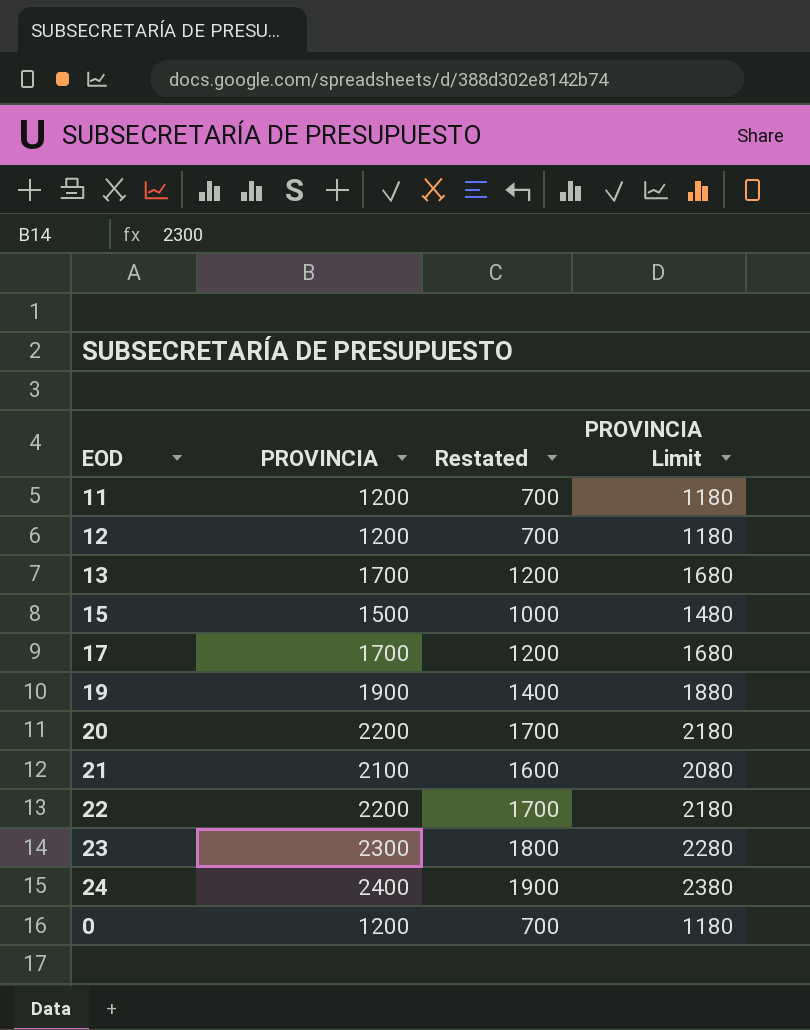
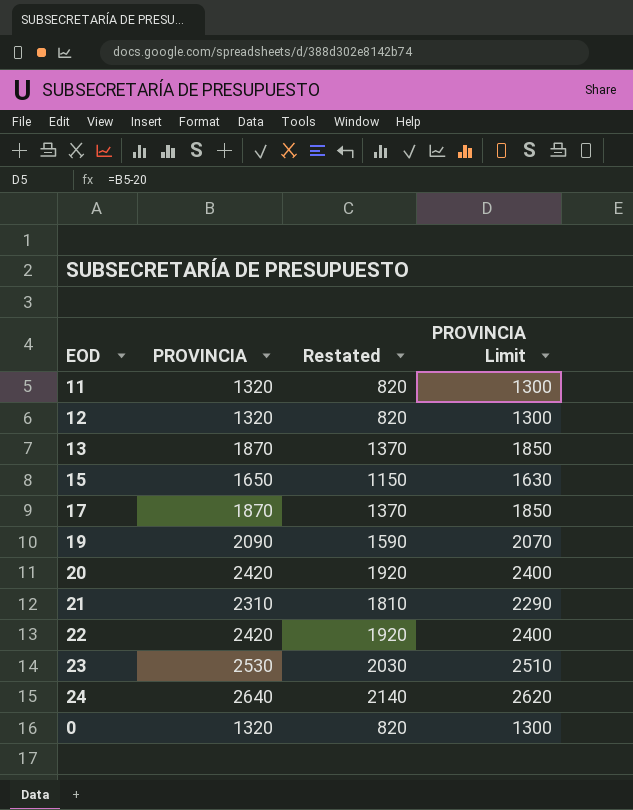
11 | PROVINCIA: 1200 -> 1320
11 | Restated: 700 -> 820
11 | PROVINCIA Limit: 1180 -> 1300
12 | PROVINCIA: 1200 -> 1320
12 | Restated: 700 -> 820
12 | PROVINCIA Limit: 1180 -> 1300
13 | PROVINCIA: 1700 -> 1870
13 | Restated: 1200 -> 1370
13 | PROVINCIA Limit: 1680 -> 1850
15 | PROVINCIA: 1500 -> 1650
15 | Restated: 1000 -> 1150
15 | PROVINCIA Limit: 1480 -> 1630
17 | PROVINCIA: 1700 -> 1870
17 | Restated: 1200 -> 1370
17 | PROVINCIA Limit: 1680 -> 1850
19 | PROVINCIA: 1900 -> 2090
19 | Restated: 1400 -> 1590
19 | PROVINCIA Limit: 1880 -> 2070
20 | PROVINCIA: 2200 -> 2420
20 | Restated: 1700 -> 1920
20 | PROVINCIA Limit: 2180 -> 2400
21 | PROVINCIA: 2100 -> 2310
21 | Restated: 1600 -> 1810
21 | PROVINCIA Limit: 2080 -> 2290
22 | PROVINCIA: 2200 -> 2420
22 | Restated: 1700 -> 1920
22 | PROVINCIA Limit: 2180 -> 2400
23 | PROVINCIA: 2300 -> 2530
23 | Restated: 1800 -> 2030
23 | PROVINCIA Limit: 2280 -> 2510
24 | PROVINCIA: 2400 -> 2640
24 | Restated: 1900 -> 2140
24 | PROVINCIA Limit: 2380 -> 2620
0 | PROVINCIA: 1200 -> 1320
0 | Restated: 700 -> 820
0 | PROVINCIA Limit: 1180 -> 1300

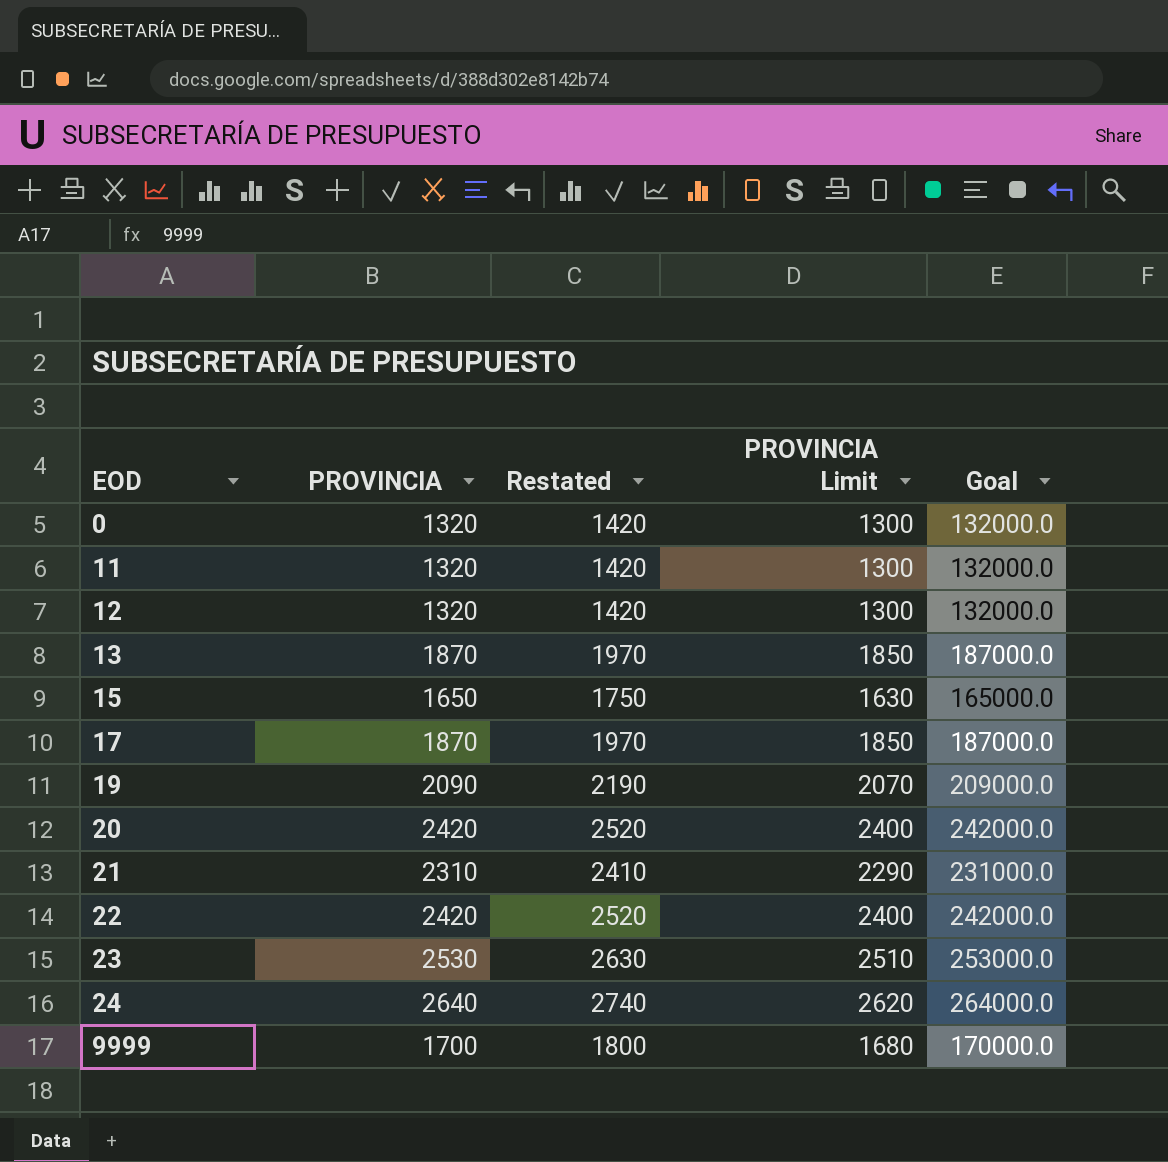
row order: none -> EOD ascending
column Restated | formula: [PROVINCIA] - 500 -> [PROVINCIA] + 100
column Goal | formula: none -> [PROVINCIA] * 100
row 9999: none -> 1700 | 1800 | 1680 | 170000.0

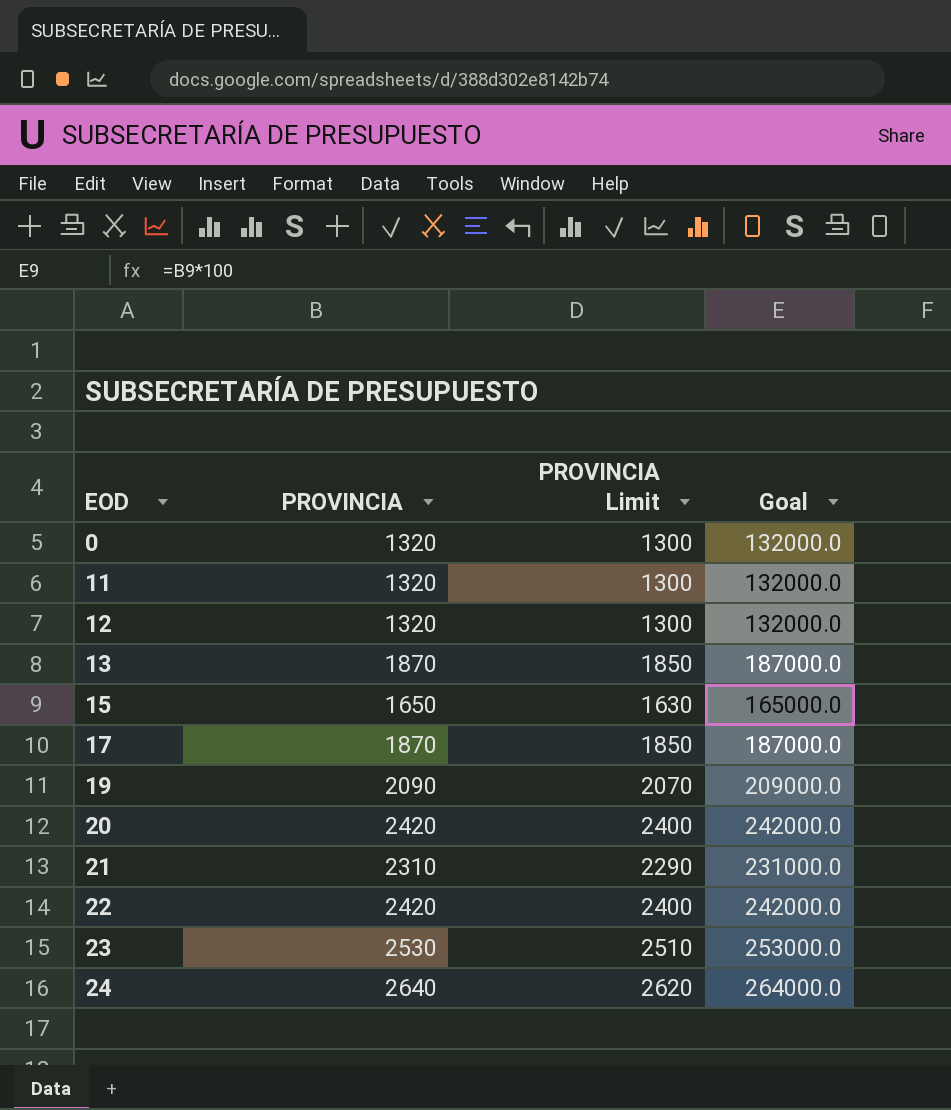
column Restated | formula: [PROVINCIA] + 100 -> none
row 9999: 1700 | 1800 | 1680 | 170000.0 -> none

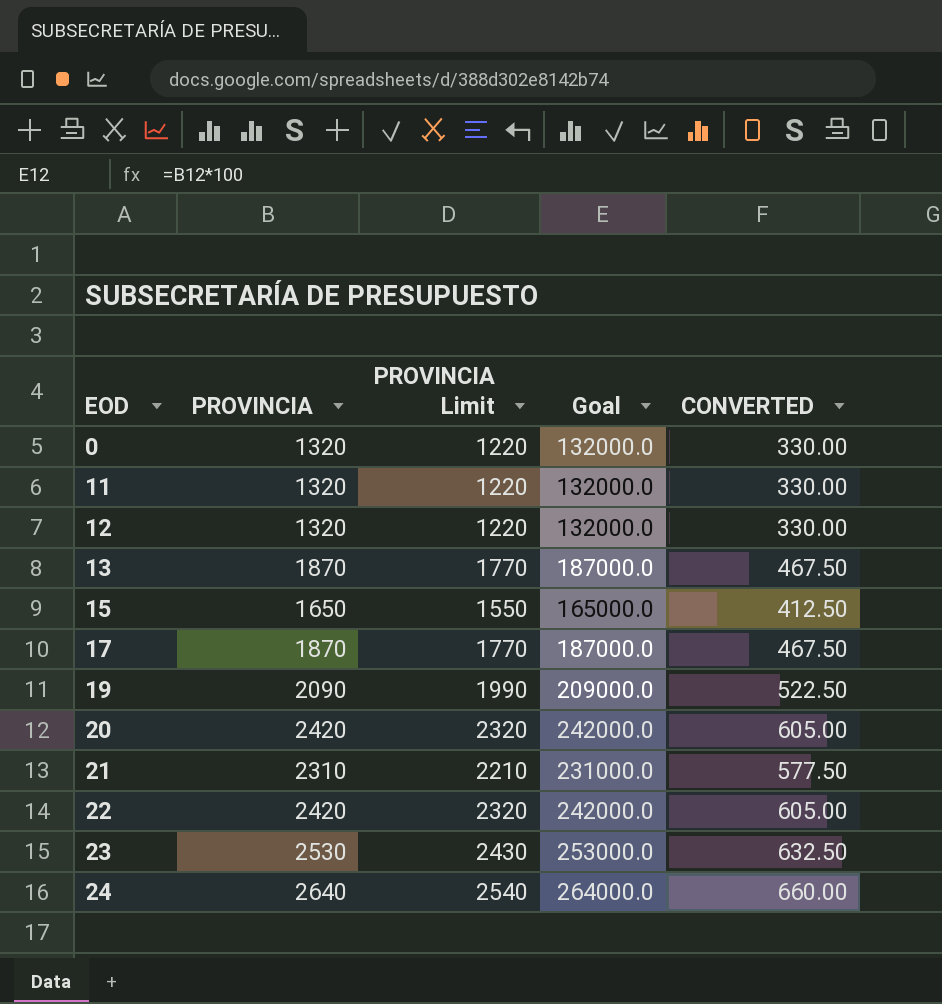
column PROVINCIA Limit | formula: [PROVINCIA] - 20 -> [PROVINCIA] - 100
column CONVERTED | formula: none -> [PROVINCIA] * 0.25

